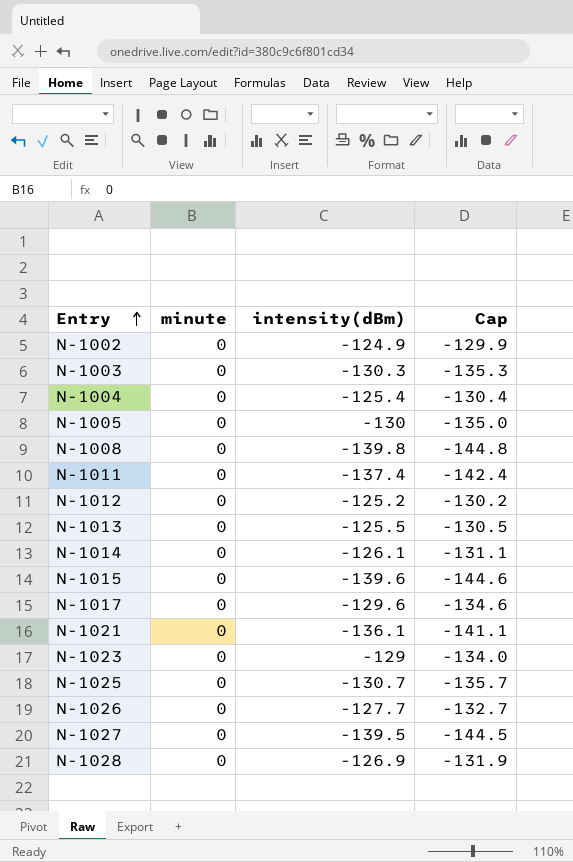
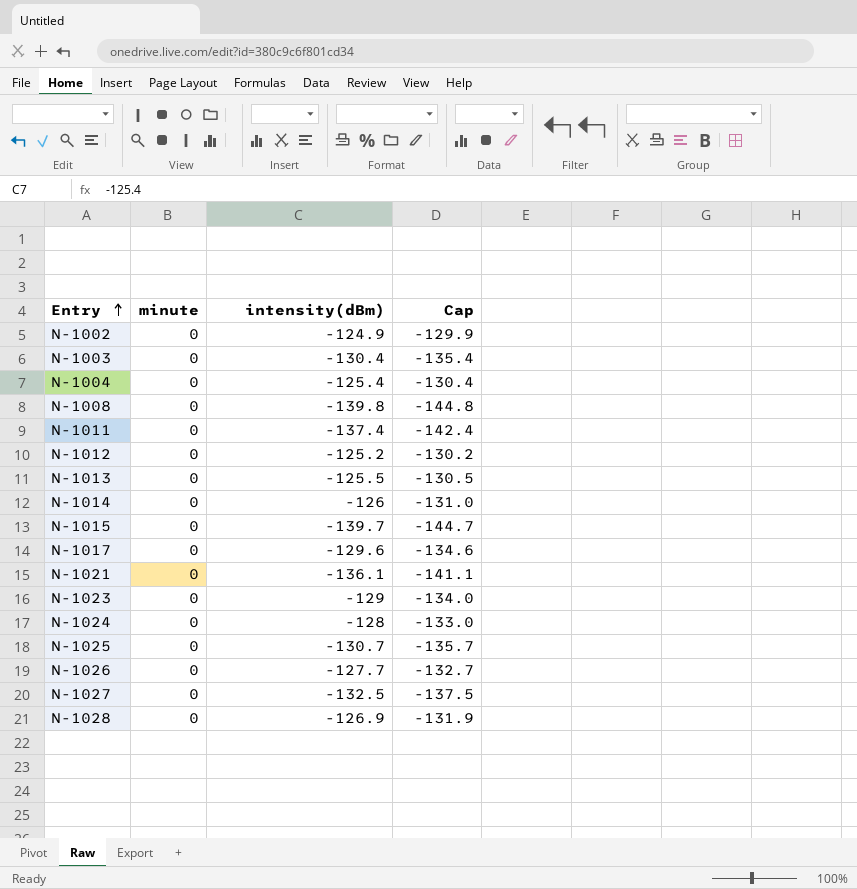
row N-1005: 0 | -130 | -135.0 -> none
N-1003 | intensity(dBm): -130.3 -> -130.4
N-1003 | Cap: -135.3 -> -135.4
N-1014 | intensity(dBm): -126.1 -> -126
N-1014 | Cap: -131.1 -> -131.0
N-1015 | intensity(dBm): -139.6 -> -139.7
N-1015 | Cap: -144.6 -> -144.7
row N-1024: none -> 0 | -128 | -133.0
N-1027 | intensity(dBm): -139.5 -> -132.5
N-1027 | Cap: -144.5 -> -137.5

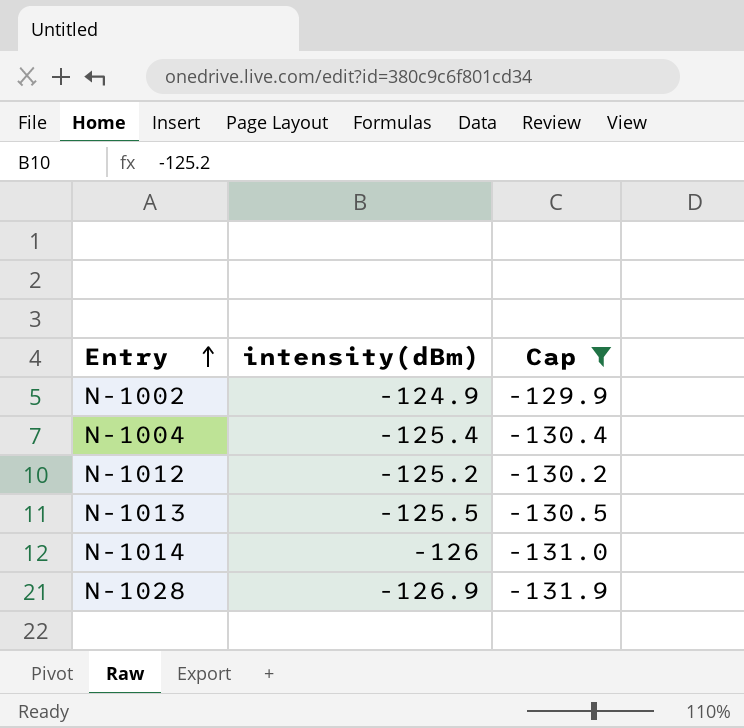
filter: none -> Cap >= -131.9
column minute | position: 2 -> none

